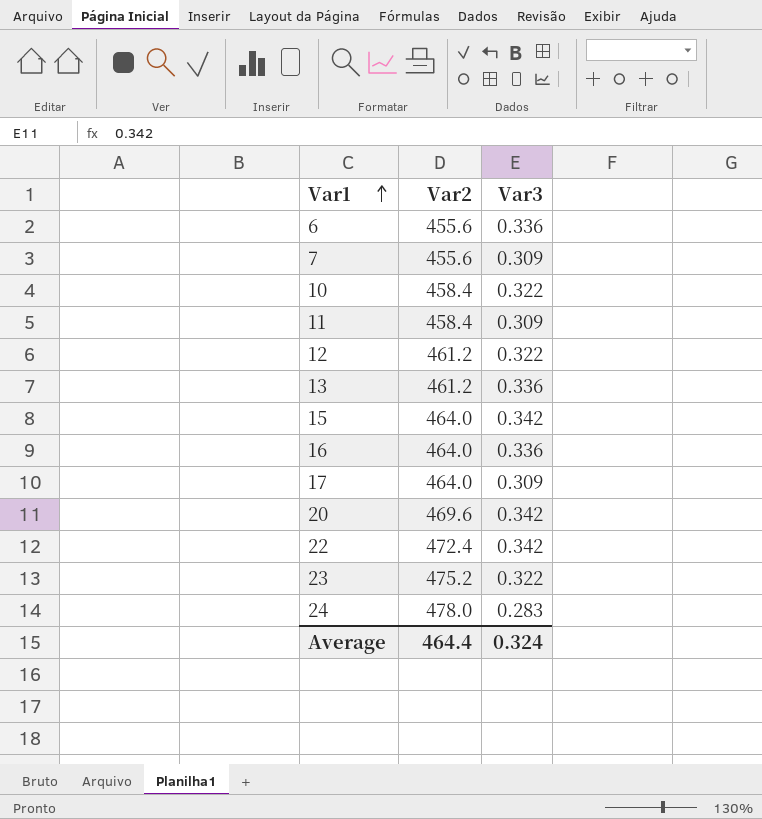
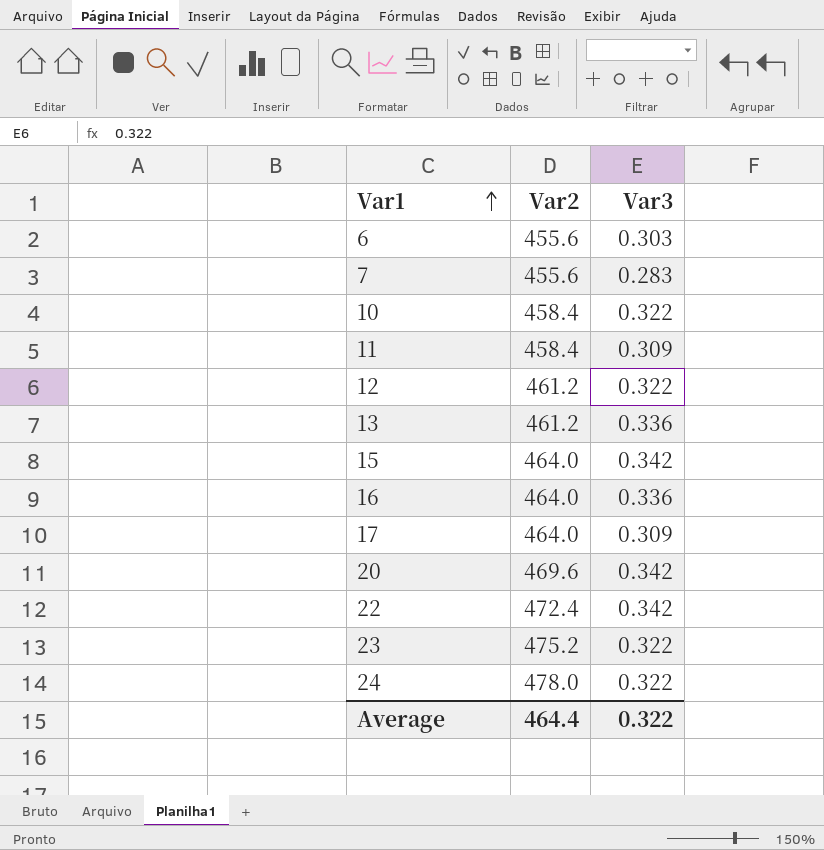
6 | Var3: 0.336 -> 0.303
7 | Var3: 0.309 -> 0.283
24 | Var3: 0.283 -> 0.322
Average | Var3: 0.324 -> 0.322

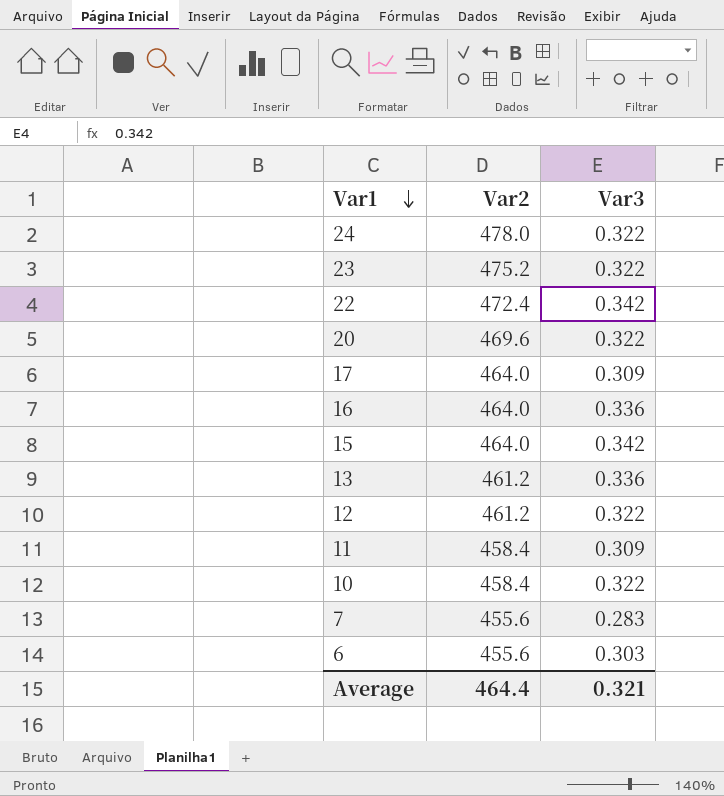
row order: Var1 ascending -> Var1 descending
20 | Var3: 0.342 -> 0.322
Average | Var3: 0.322 -> 0.321

